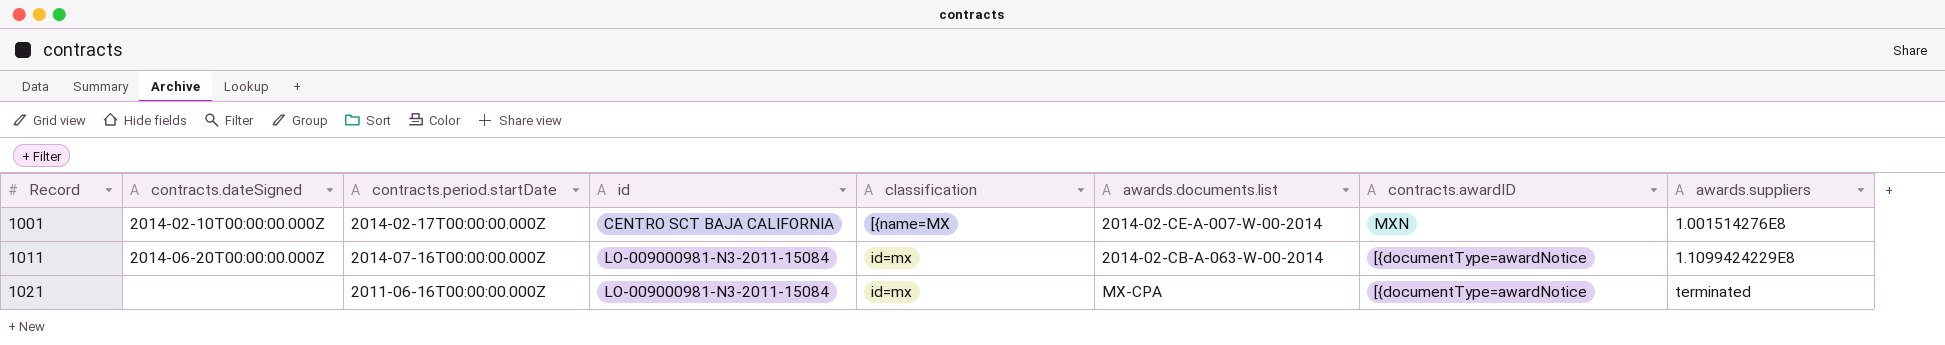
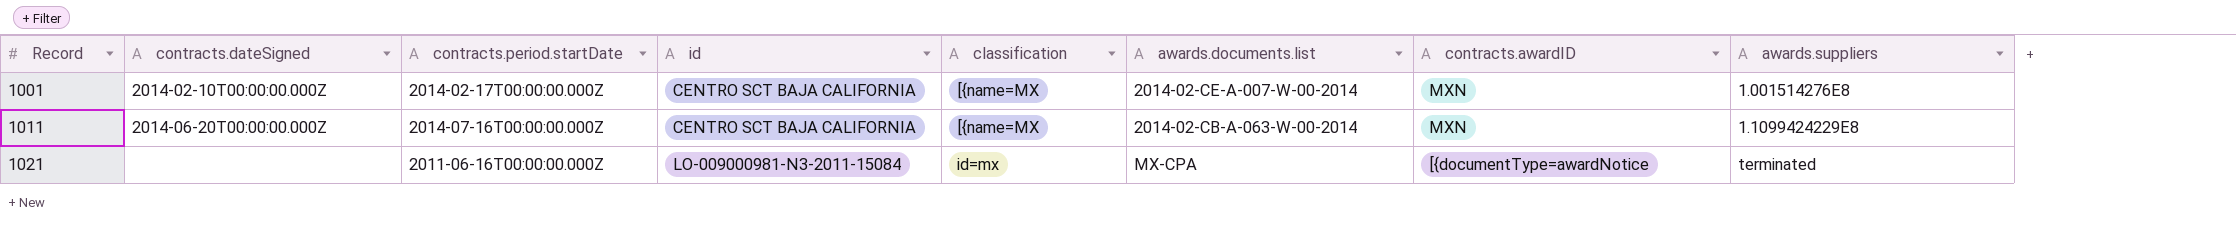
1011 | id: LO-009000981-N3-2011-15084 -> CENTRO SCT BAJA CALIFORNIA
1011 | classification: id=mx -> [{name=MX
1011 | contracts.awardID: [{documentType=awardNotice -> MXN

